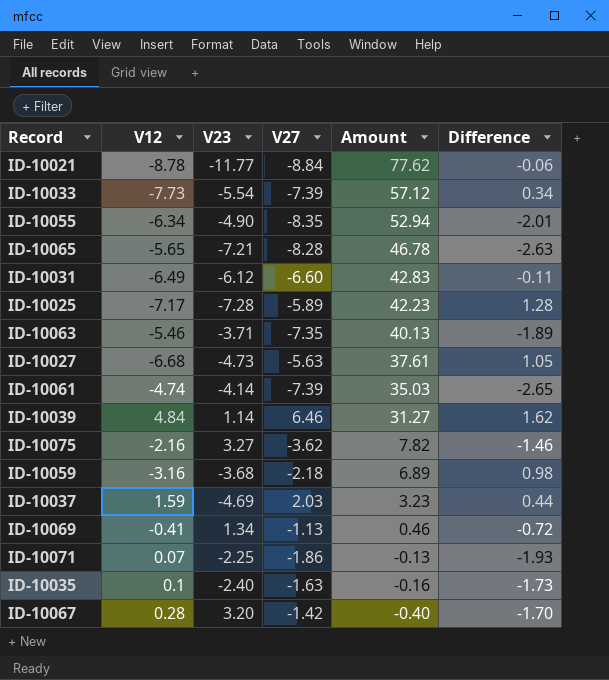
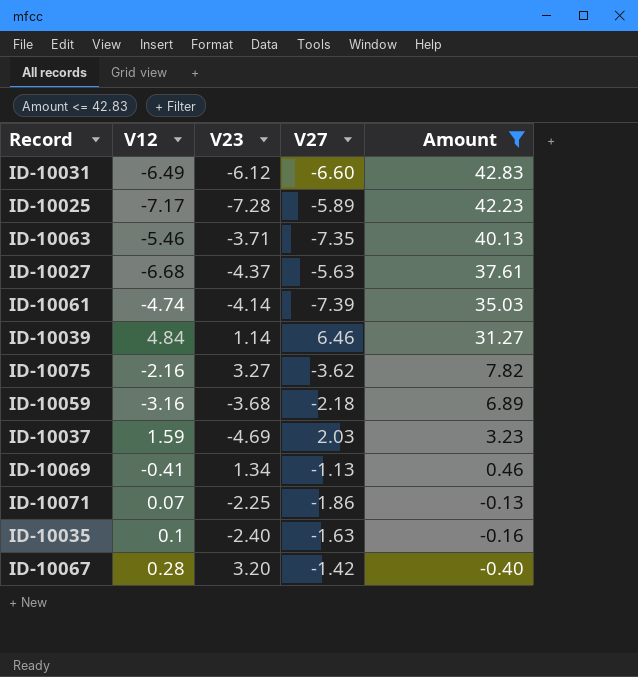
filter: none -> Amount <= 42.83
column Difference | formula: [V27] - [V12] -> none
ID-10027 | V23: -4.73 -> -4.37

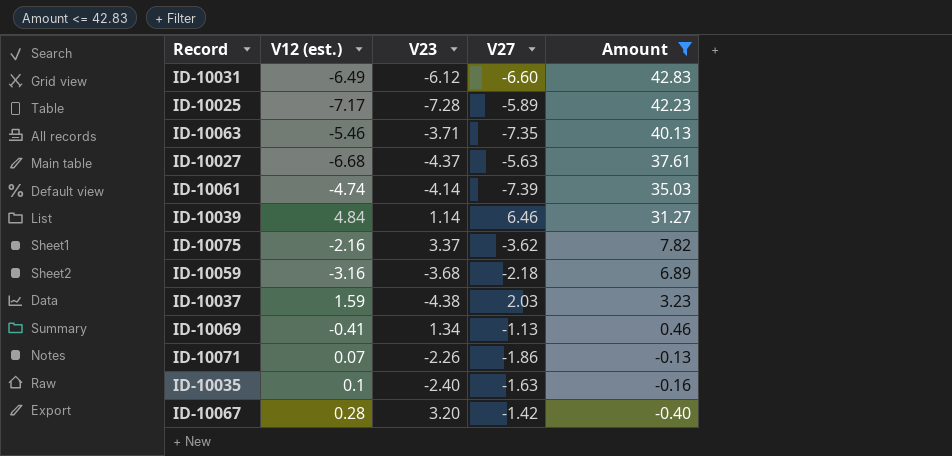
column name: V12 -> V12 (est.)
ID-10075 | V23: 3.27 -> 3.37
ID-10037 | V23: -4.69 -> -4.38
ID-10071 | V23: -2.25 -> -2.26

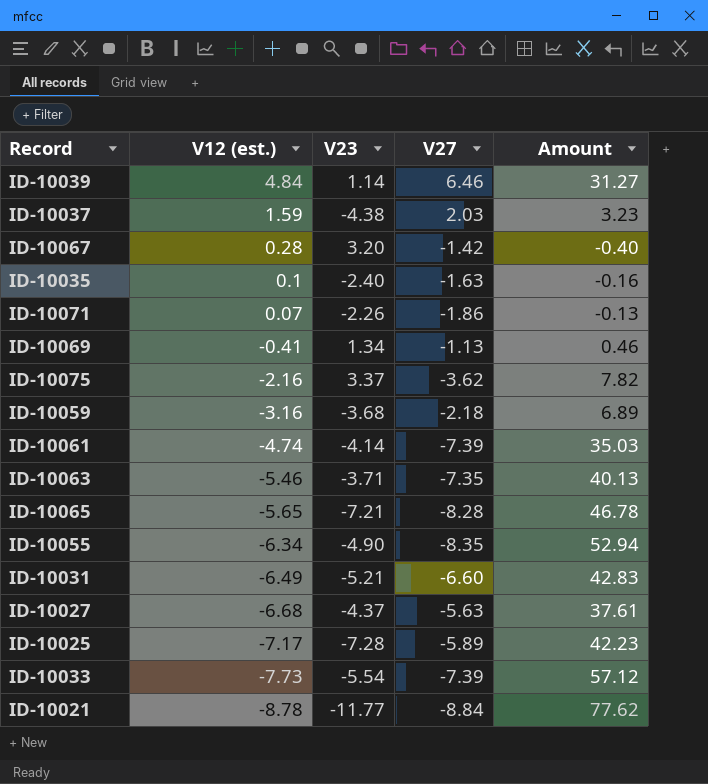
filter: Amount <= 42.83 -> none
row order: Amount descending -> V12 (est.) descending
ID-10031 | V23: -6.12 -> -5.21

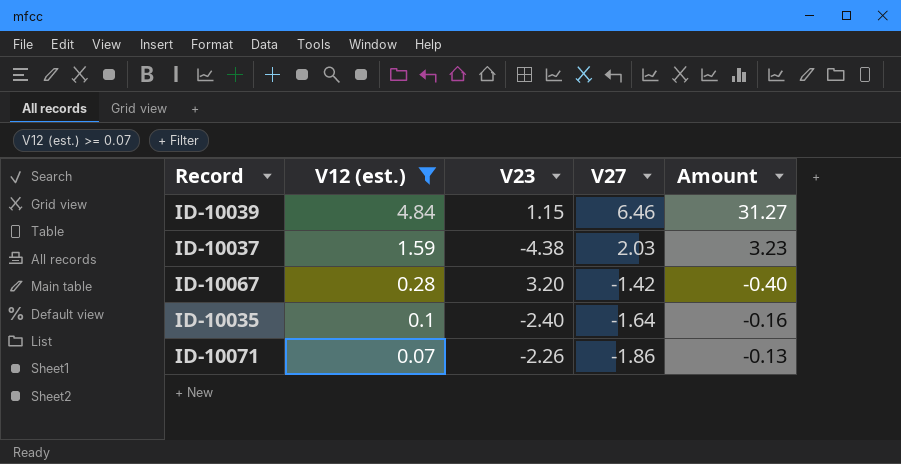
filter: none -> V12 (est.) >= 0.07
ID-10039 | V23: 1.14 -> 1.15
ID-10035 | V27: -1.63 -> -1.64

